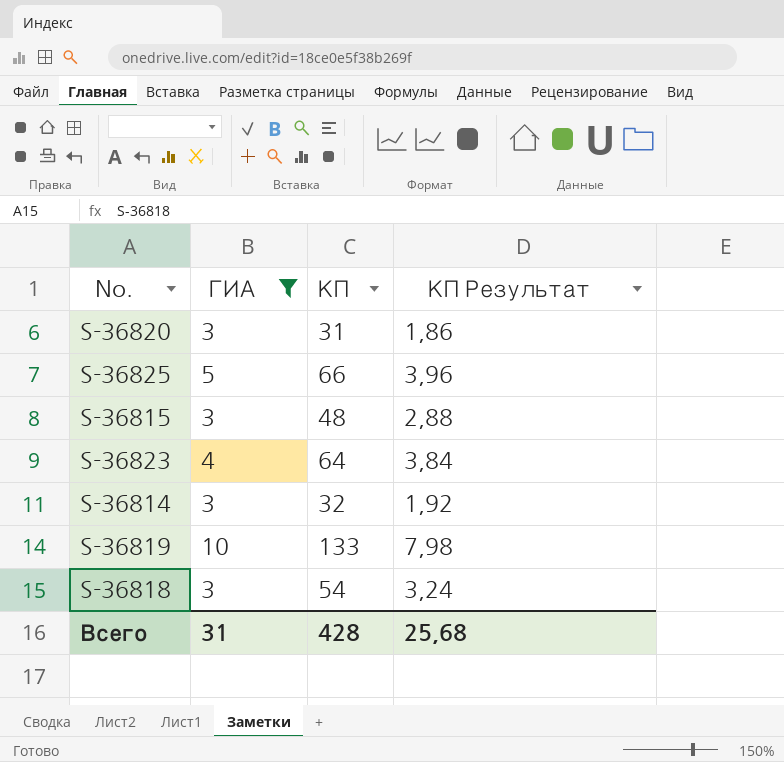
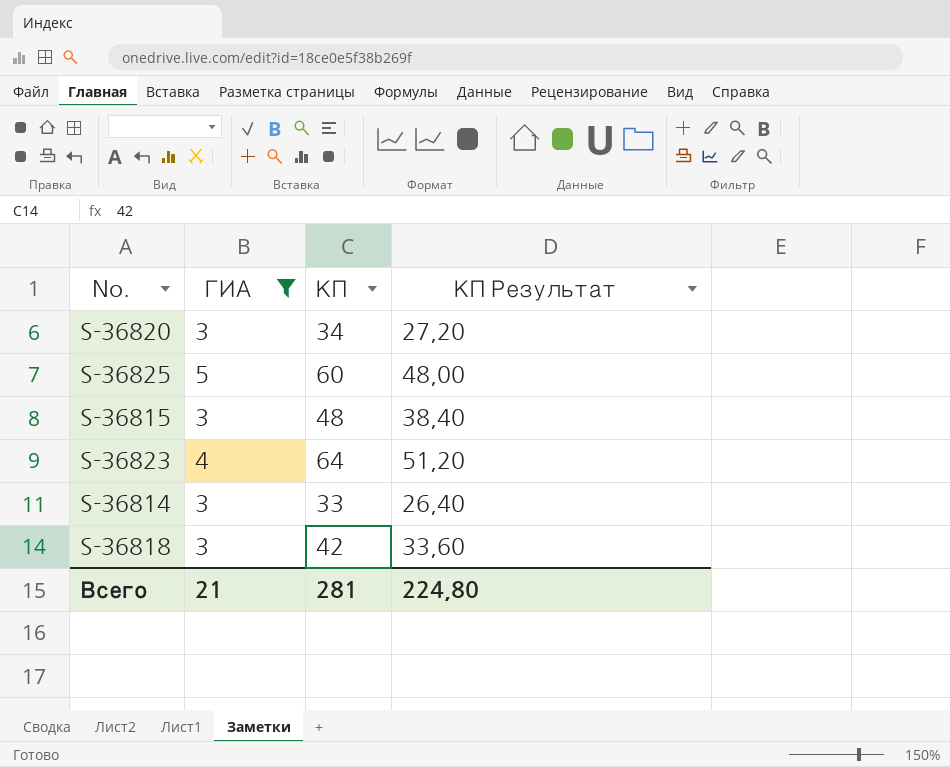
column КП Результат | formula: [КП] * 0,06 -> [КП] * 0,8
row S-36819: 10 | 133 | 7,98 -> none
S-36820 | КП: 31 -> 34
S-36825 | КП: 66 -> 60
S-36814 | КП: 32 -> 33
S-36818 | КП: 54 -> 42
Всего | ГИА: 31 -> 21
Всего | КП: 428 -> 281
Всего | КП Результат: 25,68 -> 224,80

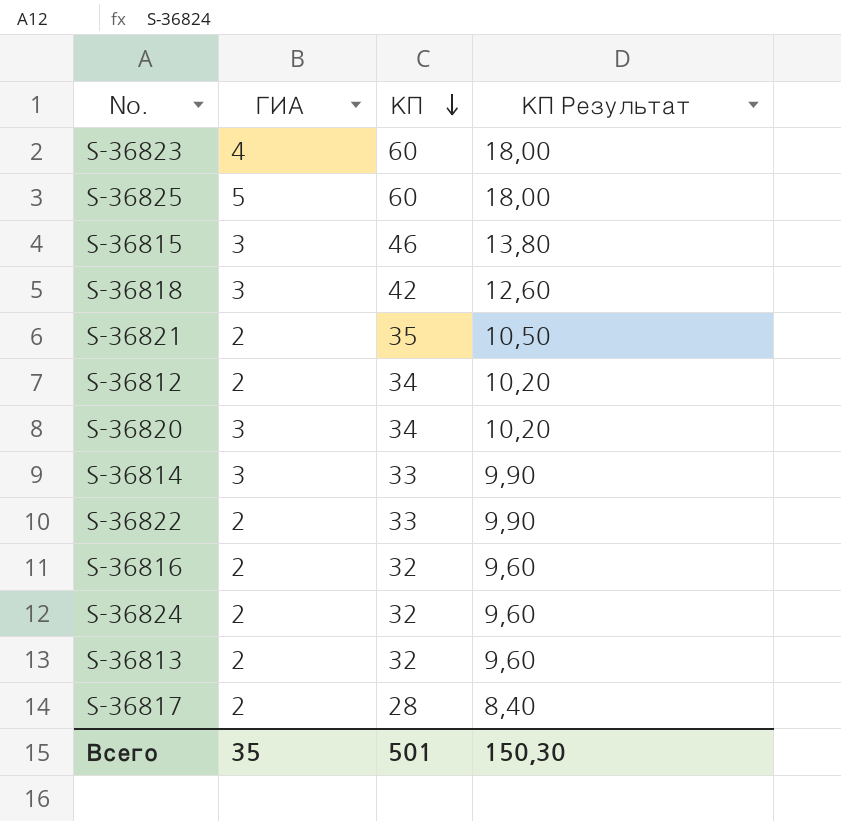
filter: ГИА != 2 -> none
row order: none -> КП descending
column КП Результат | formula: [КП] * 0,8 -> [КП] * 0,3
S-36823 | КП: 64 -> 60
S-36815 | КП: 48 -> 46
Всего | ГИА: 21 -> 35
Всего | КП: 281 -> 501
Всего | КП Результат: 224,80 -> 150,30

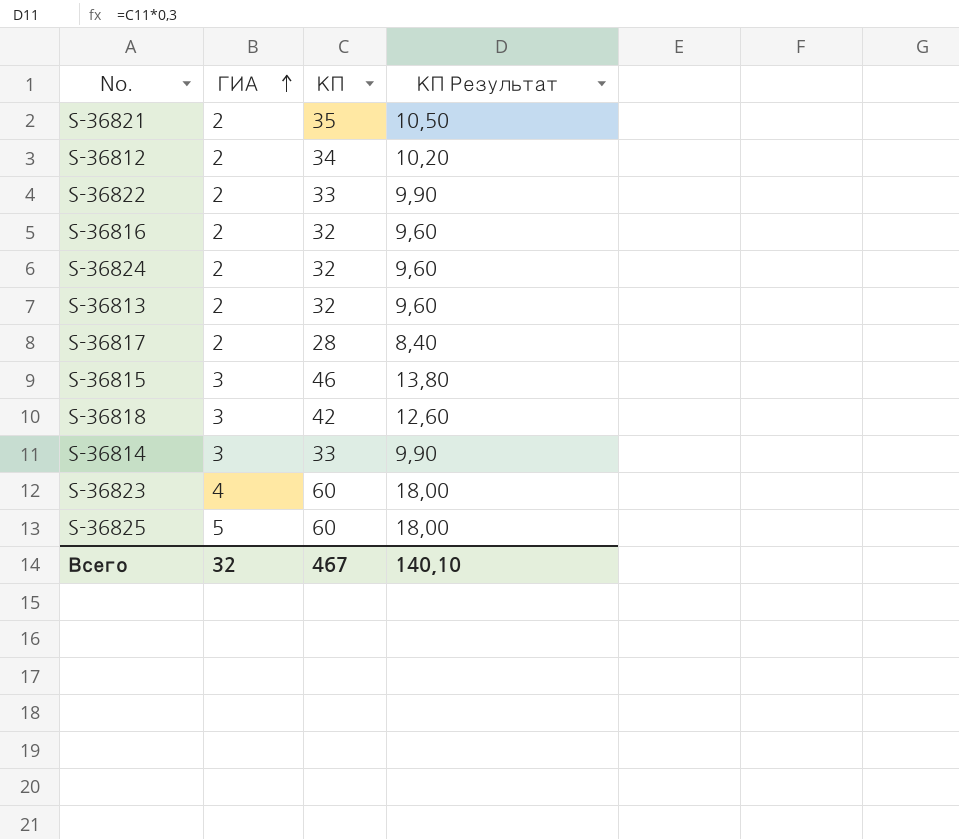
row order: КП descending -> ГИА ascending
row S-36820: 3 | 34 | 10,20 -> none
Всего | ГИА: 35 -> 32
Всего | КП: 501 -> 467
Всего | КП Результат: 150,30 -> 140,10

